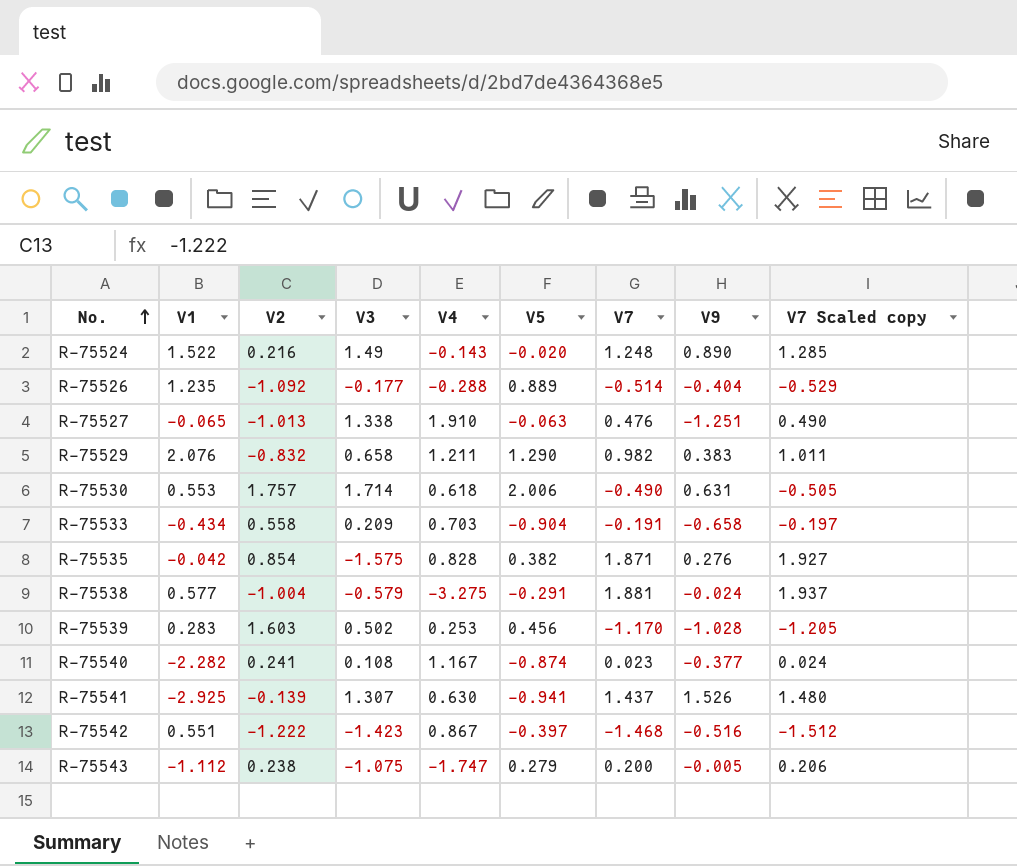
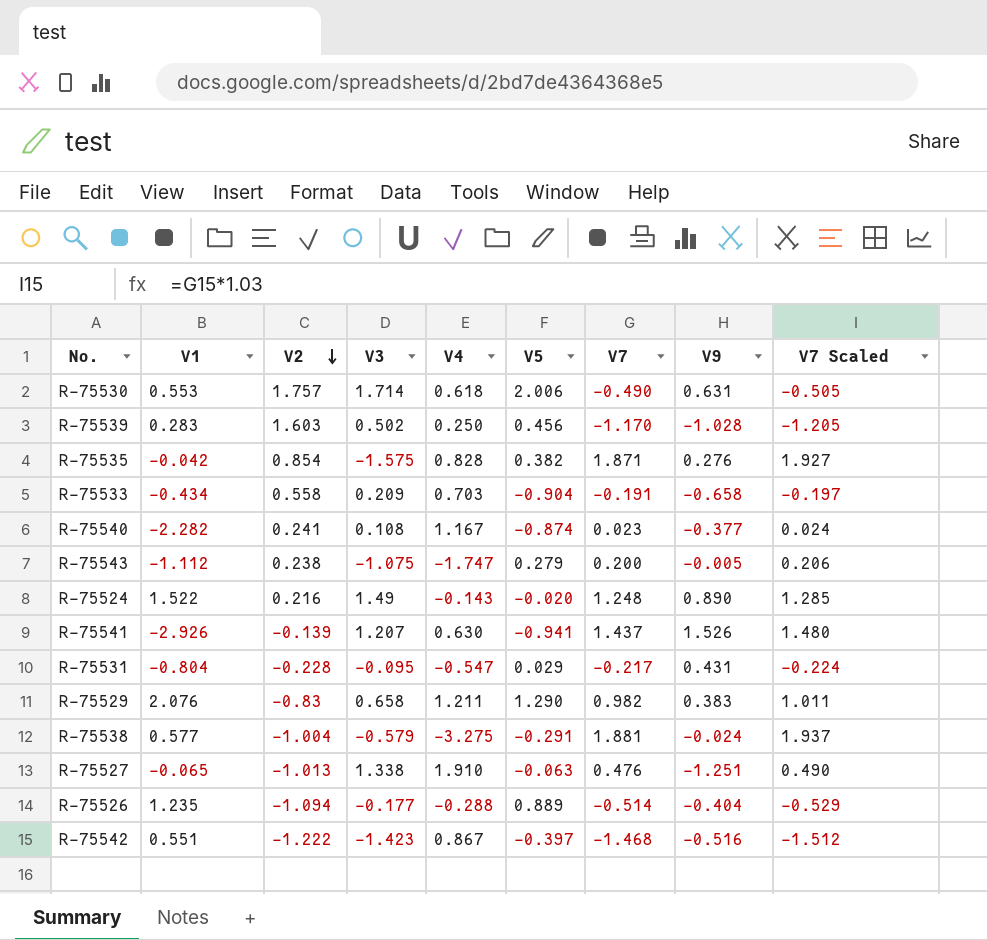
row order: No. ascending -> V2 descending
column name: V7 Scaled copy -> V7 Scaled
R-75539 | V4: 0.253 -> 0.250
R-75541 | V1: -2.925 -> -2.926
R-75541 | V3: 1.307 -> 1.207
row R-75531: none -> -0.804 | -0.228 | -0.095 | -0.547 | 0.029 | -0.217 | 0.431 | -0.224
R-75529 | V2: -0.832 -> -0.83
R-75526 | V2: -1.092 -> -1.094

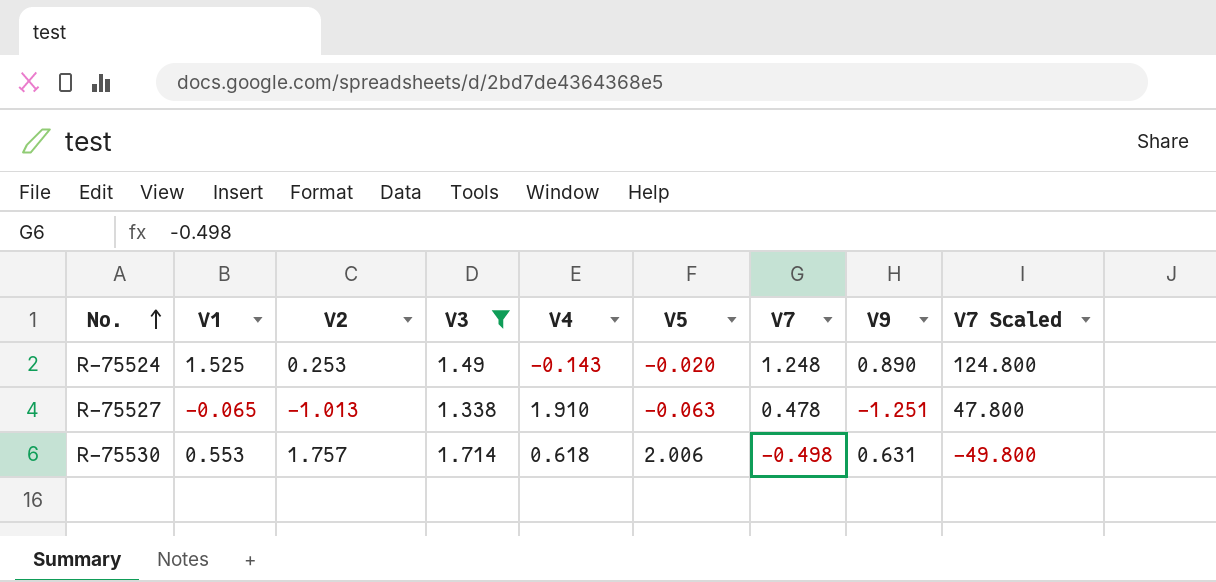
filter: none -> V3 >= 1.338
row order: V2 descending -> No. ascending
column V7 Scaled | formula: [V7] * 1.03 -> [V7] * 100
R-75524 | V1: 1.522 -> 1.525
R-75524 | V2: 0.216 -> 0.253
R-75527 | V7: 0.476 -> 0.478
R-75530 | V7: -0.490 -> -0.498

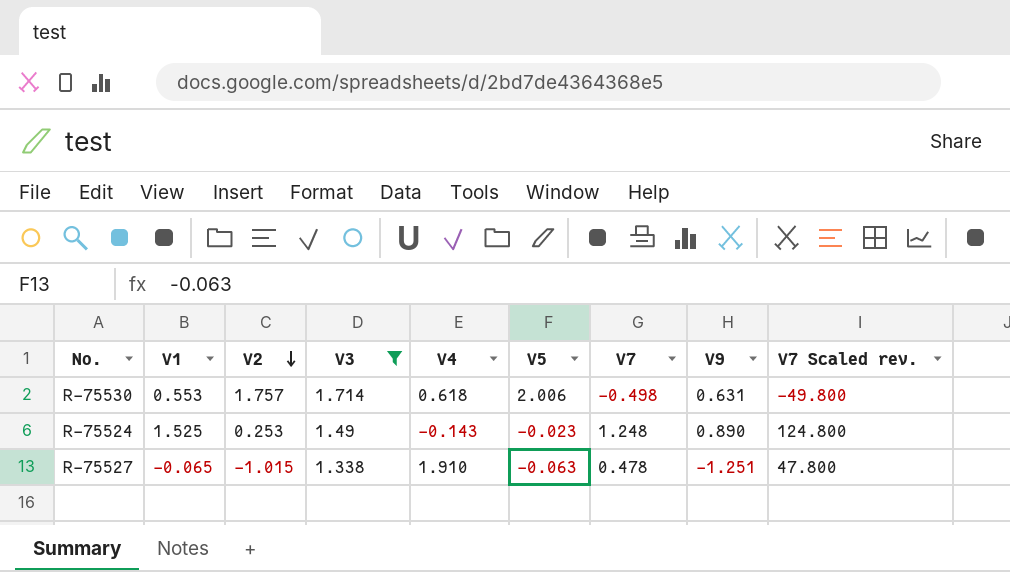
row order: No. ascending -> V2 descending
column name: V7 Scaled -> V7 Scaled rev.
R-75524 | V5: -0.020 -> -0.023
R-75527 | V2: -1.013 -> -1.015

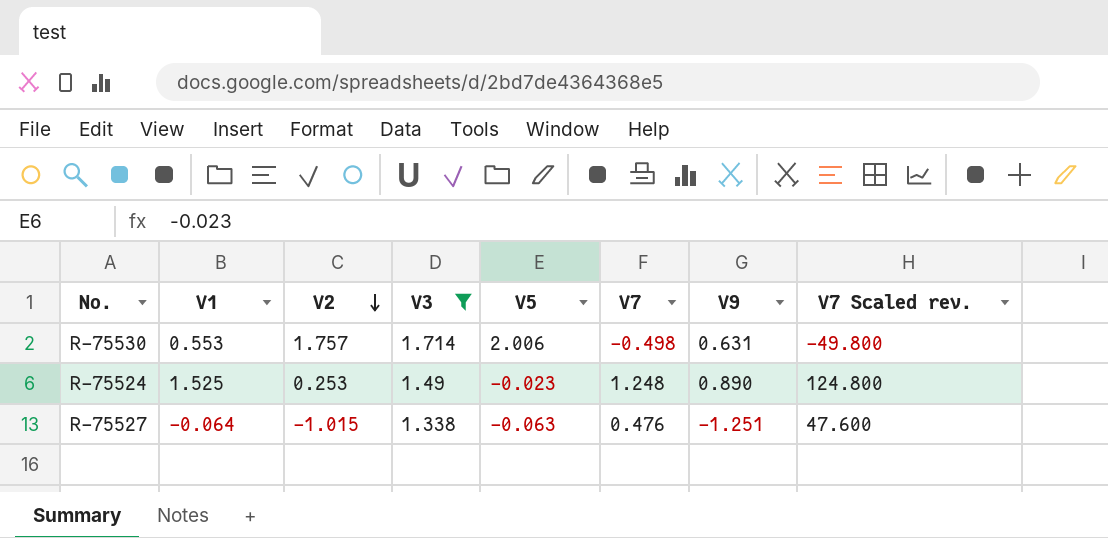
column V4 | position: 5 -> none
R-75527 | V1: -0.065 -> -0.064
R-75527 | V7: 0.478 -> 0.476
R-75527 | V7 Scaled rev.: 47.800 -> 47.600

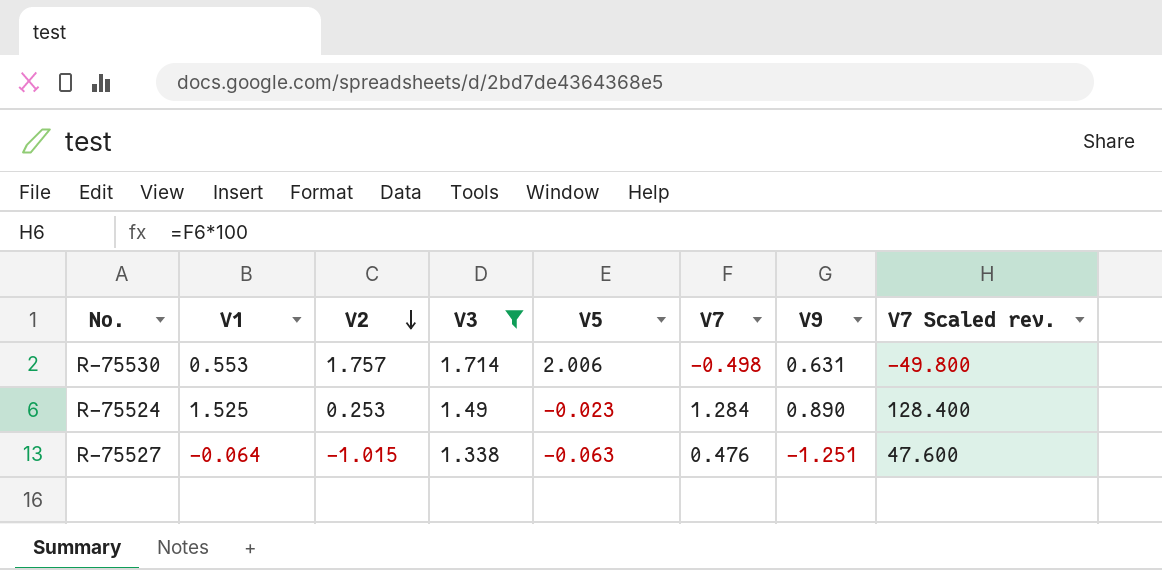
R-75524 | V7: 1.248 -> 1.284
R-75524 | V7 Scaled rev.: 124.800 -> 128.400

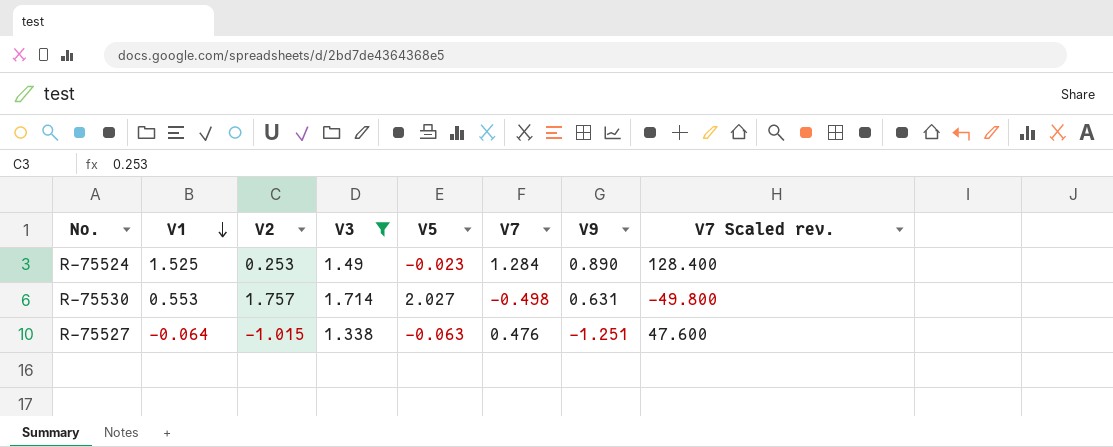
row order: V2 descending -> V1 descending
R-75530 | V5: 2.006 -> 2.027

